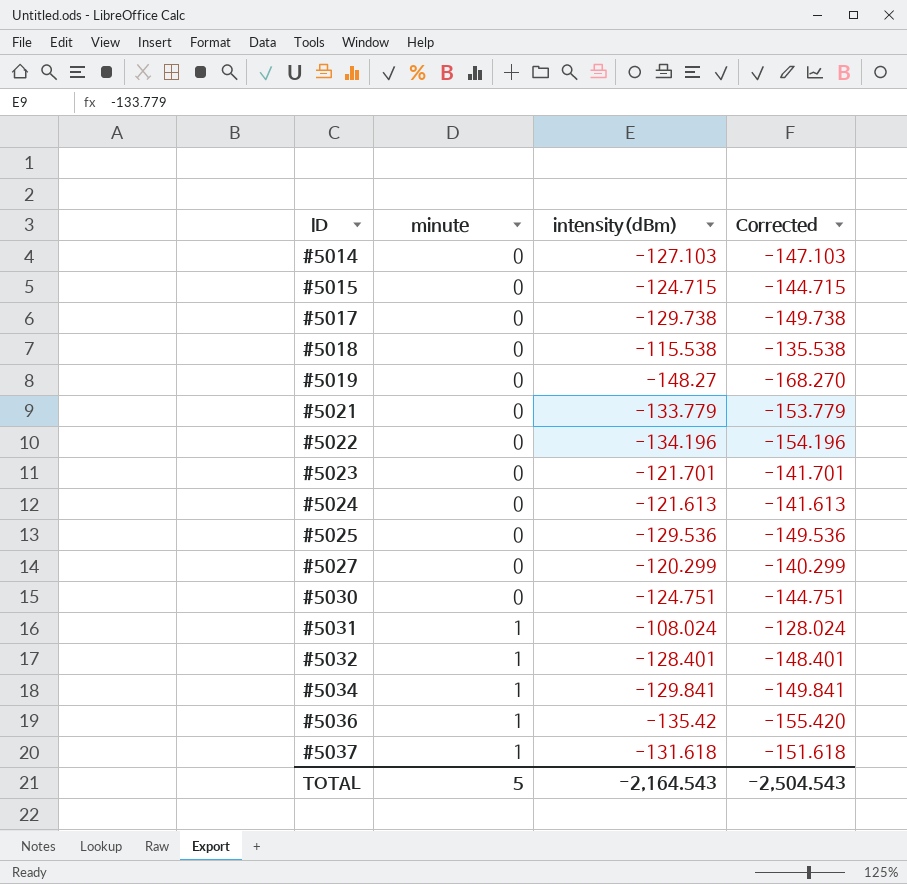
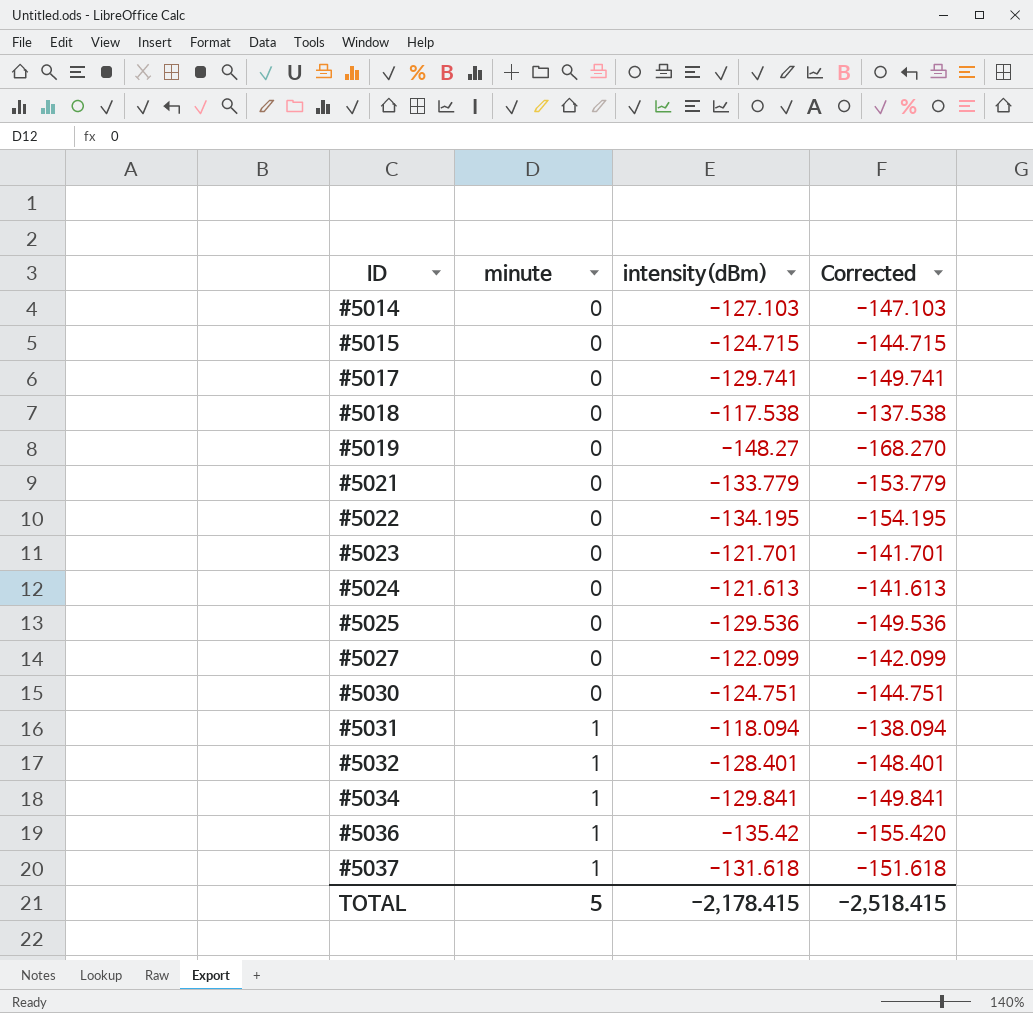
#5017 | intensity(dBm): -129.738 -> -129.741
#5017 | Corrected: -149.738 -> -149.741
#5018 | intensity(dBm): -115.538 -> -117.538
#5018 | Corrected: -135.538 -> -137.538
#5022 | intensity(dBm): -134.196 -> -134.195
#5022 | Corrected: -154.196 -> -154.195
#5027 | intensity(dBm): -120.299 -> -122.099
#5027 | Corrected: -140.299 -> -142.099
#5031 | intensity(dBm): -108.024 -> -118.094
#5031 | Corrected: -128.024 -> -138.094
TOTAL | intensity(dBm): -2,164.543 -> -2,178.415
TOTAL | Corrected: -2,504.543 -> -2,518.415

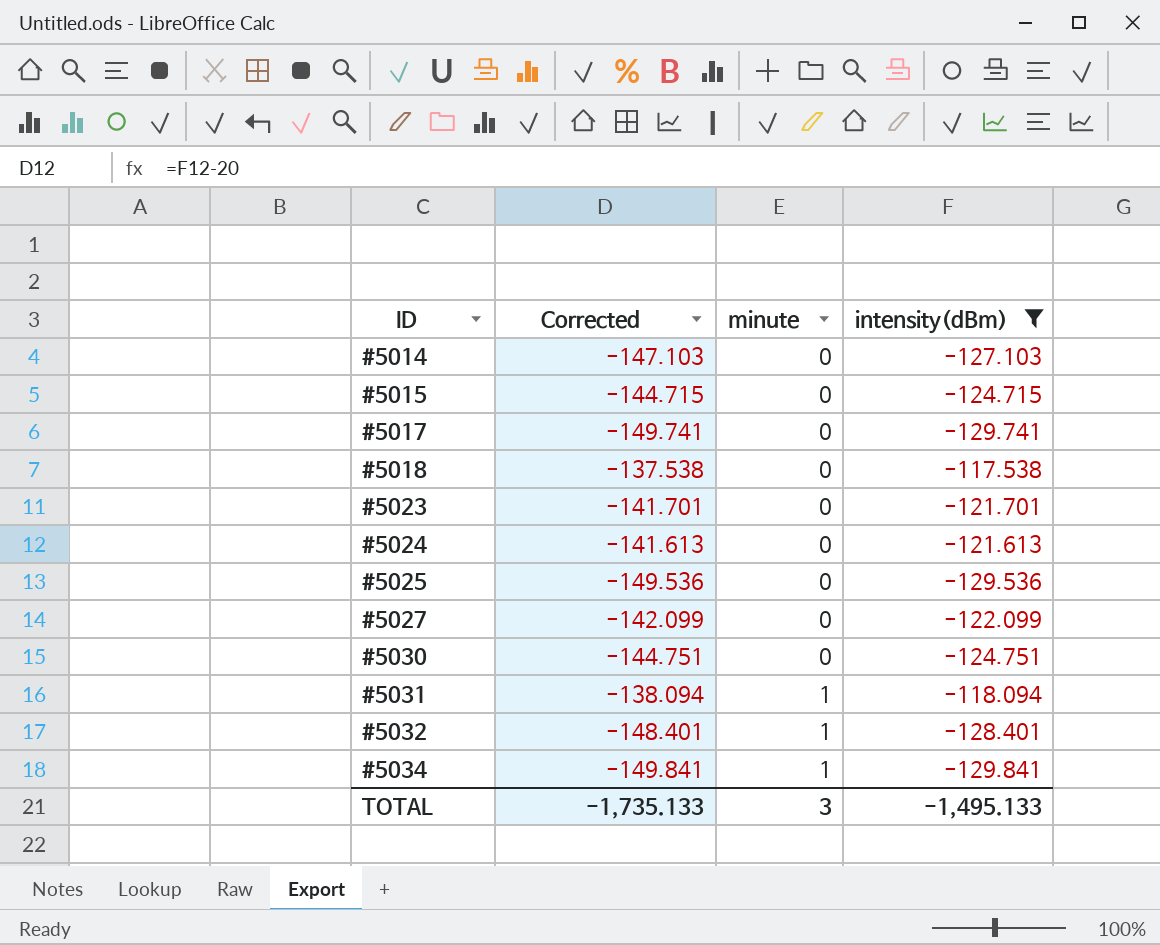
filter: none -> intensity(dBm) >= -129.841
column Corrected | position: 4 -> 2
TOTAL | Corrected: -2,518.415 -> -1,735.133
TOTAL | minute: 5 -> 3
TOTAL | intensity(dBm): -2,178.415 -> -1,495.133

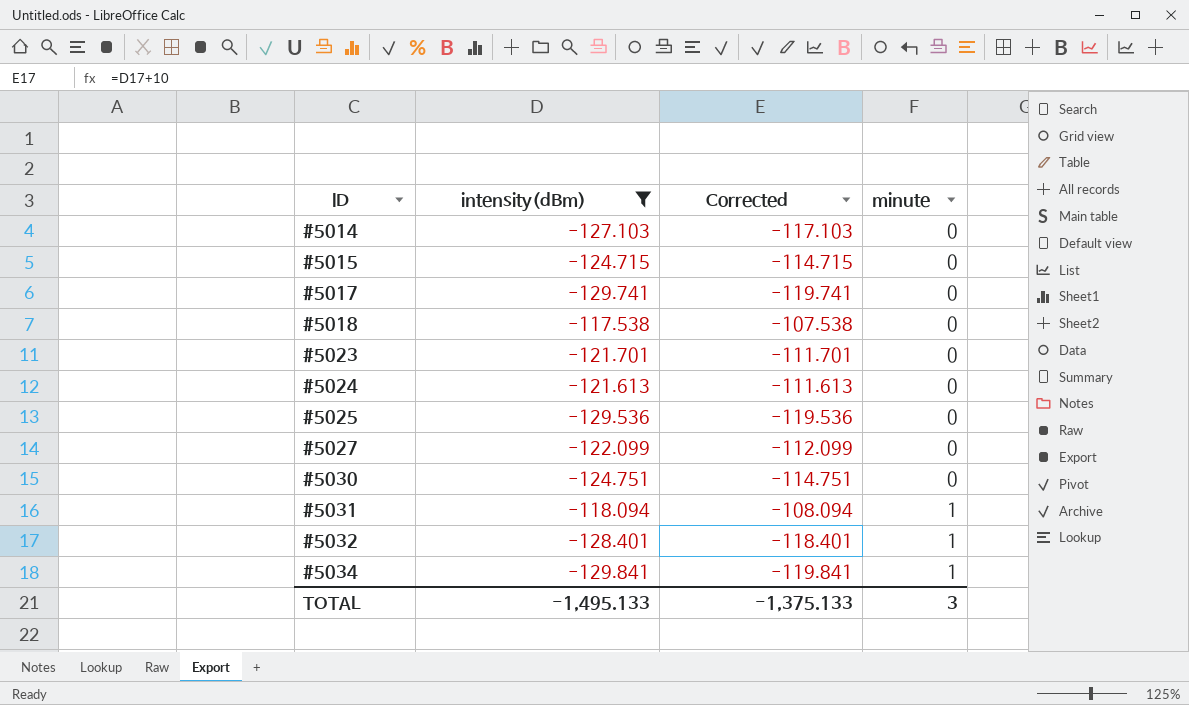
column intensity(dBm) | position: 4 -> 2
column Corrected | formula: [intensity(dBm)] - 20 -> [intensity(dBm)] + 10
TOTAL | Corrected: -1,735.133 -> -1,375.133

